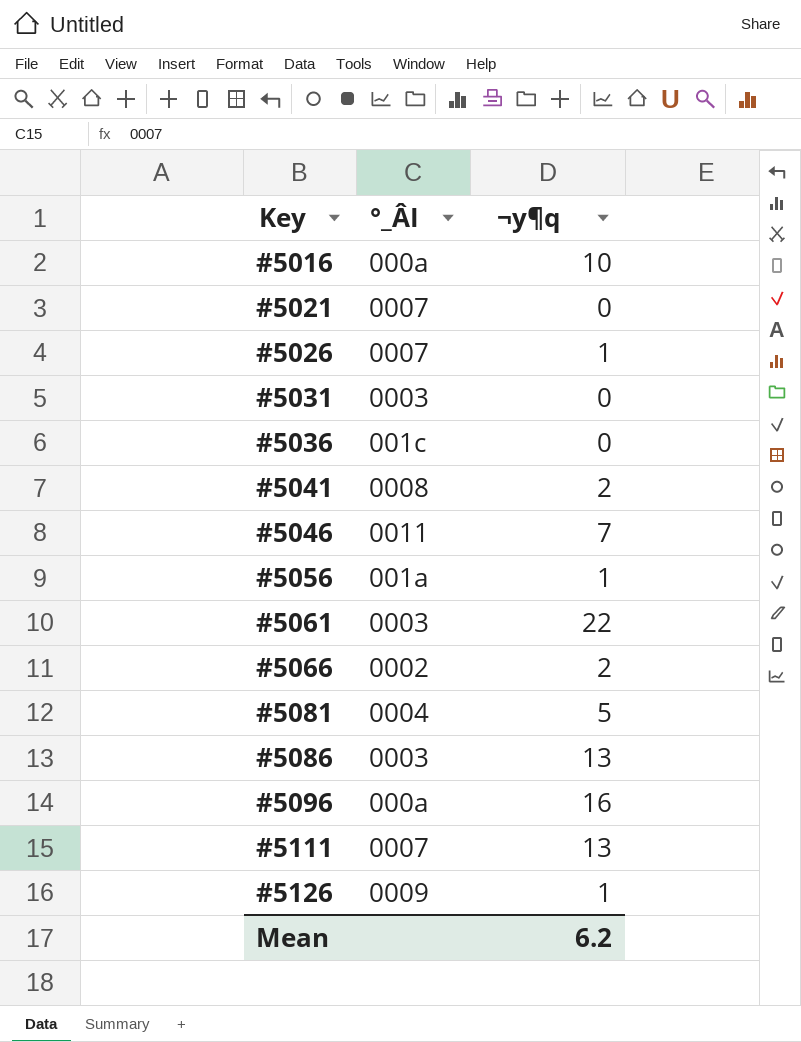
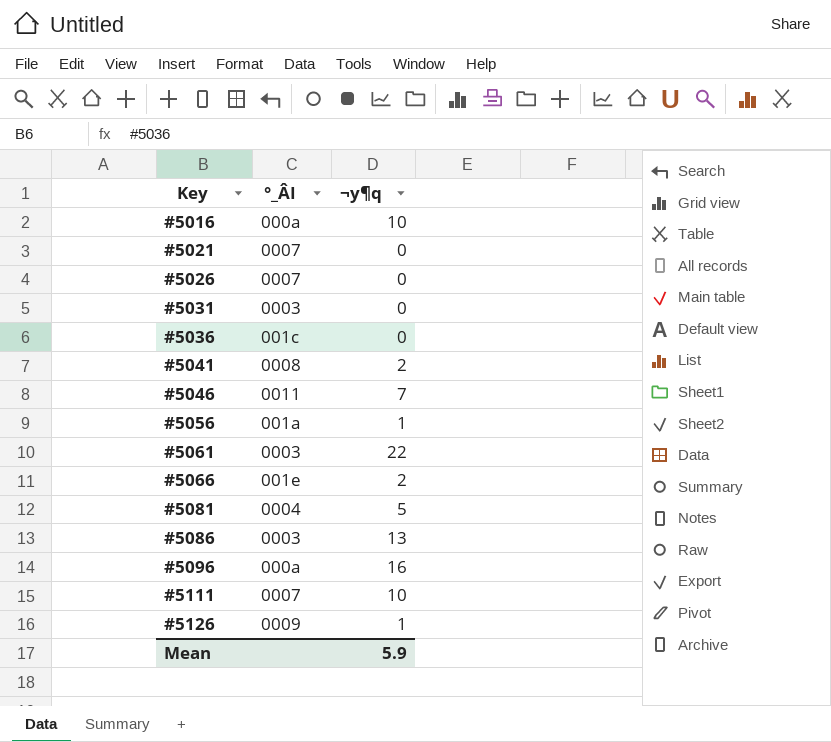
#5026 | ¬y¶q: 1 -> 0
#5066 | °_ÂI: 0002 -> 001e
#5111 | ¬y¶q: 13 -> 10
Mean | ¬y¶q: 6.2 -> 5.9

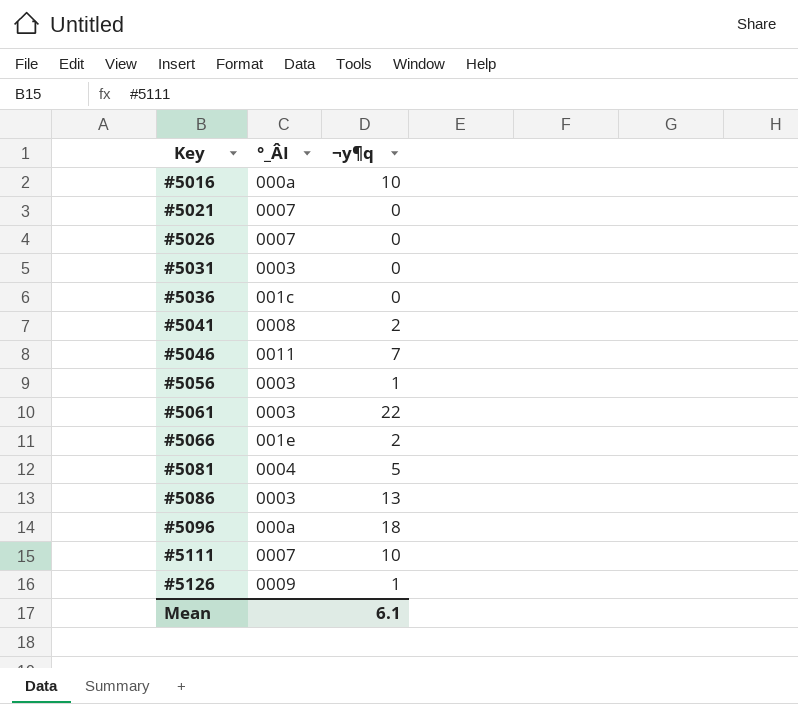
#5056 | °_ÂI: 001a -> 0003
#5096 | ¬y¶q: 16 -> 18
Mean | ¬y¶q: 5.9 -> 6.1

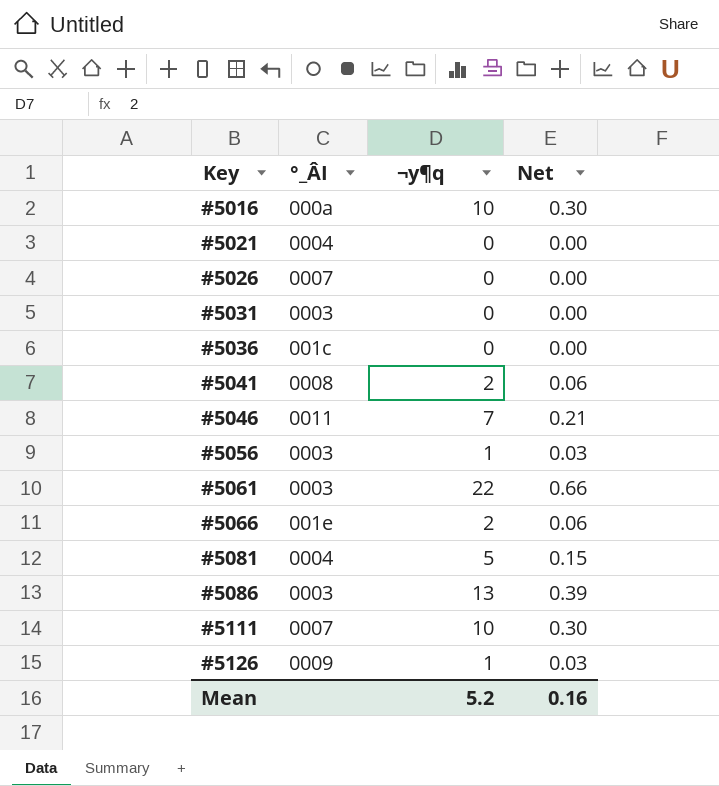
column Net | formula: none -> [¬y¶q] * 0.03
row #5096: 000a | 18 -> none
#5021 | °_ÂI: 0007 -> 0004
Mean | ¬y¶q: 6.1 -> 5.2

